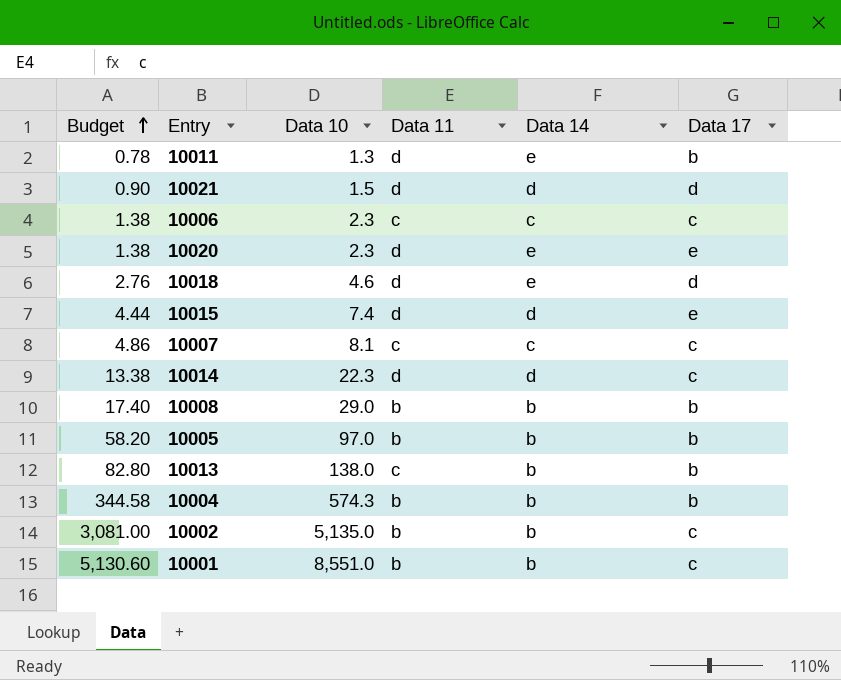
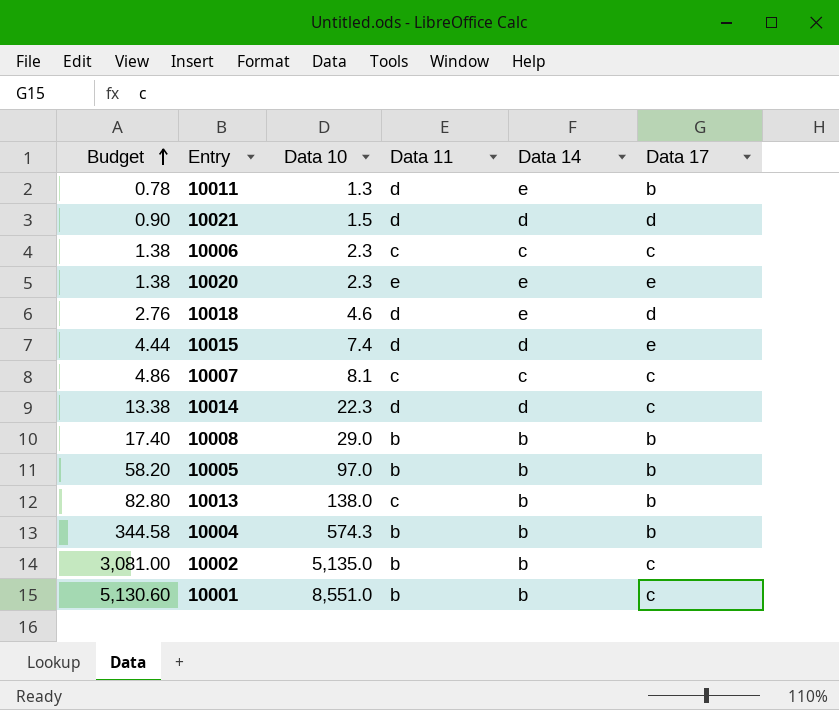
10020 | Data 11: d -> e

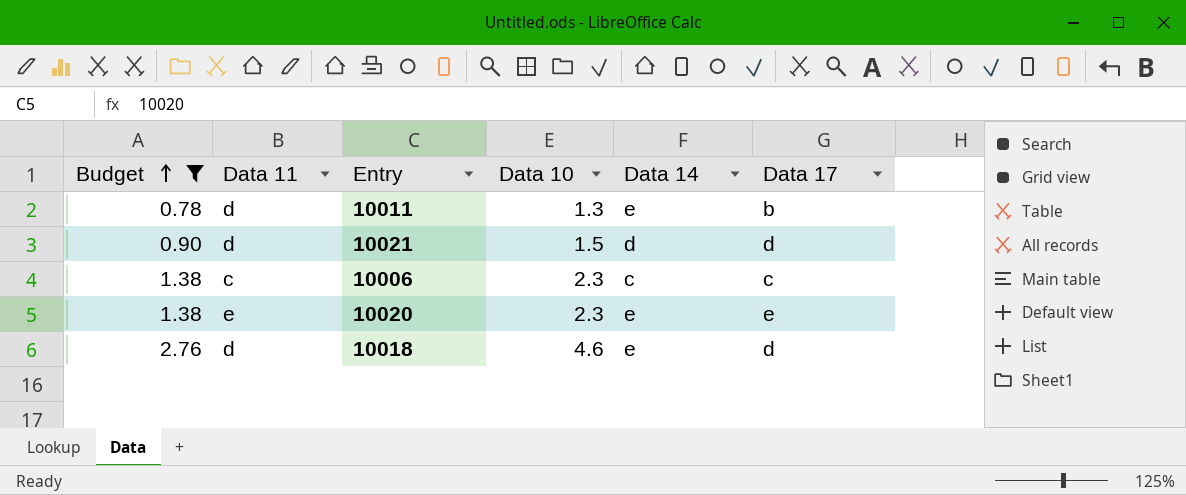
filter: none -> Budget <= 2.76
column Data 11 | position: 4 -> 2

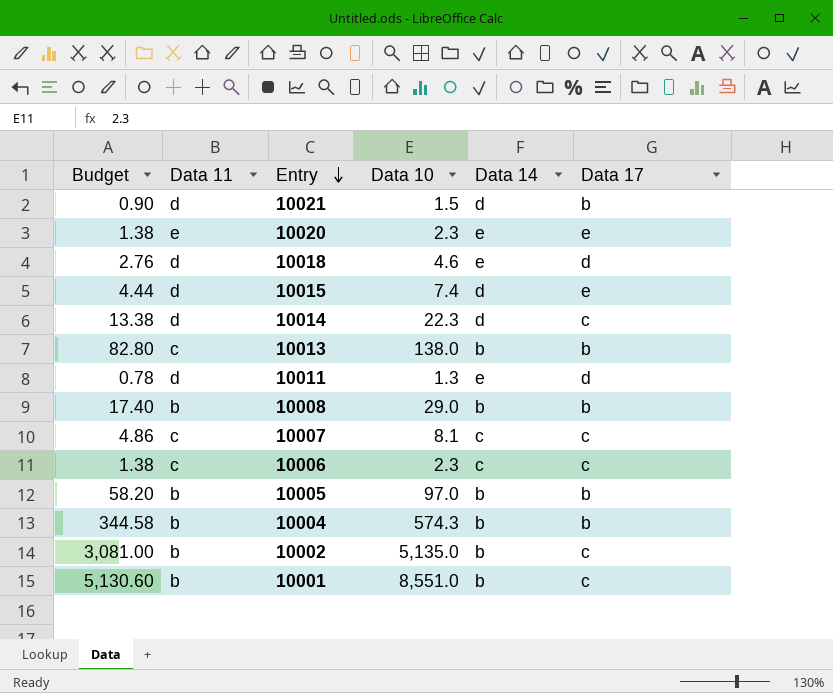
filter: Budget <= 2.76 -> none
row order: Budget ascending -> Entry descending
10021 | Data 17: d -> b
10011 | Data 17: b -> d

